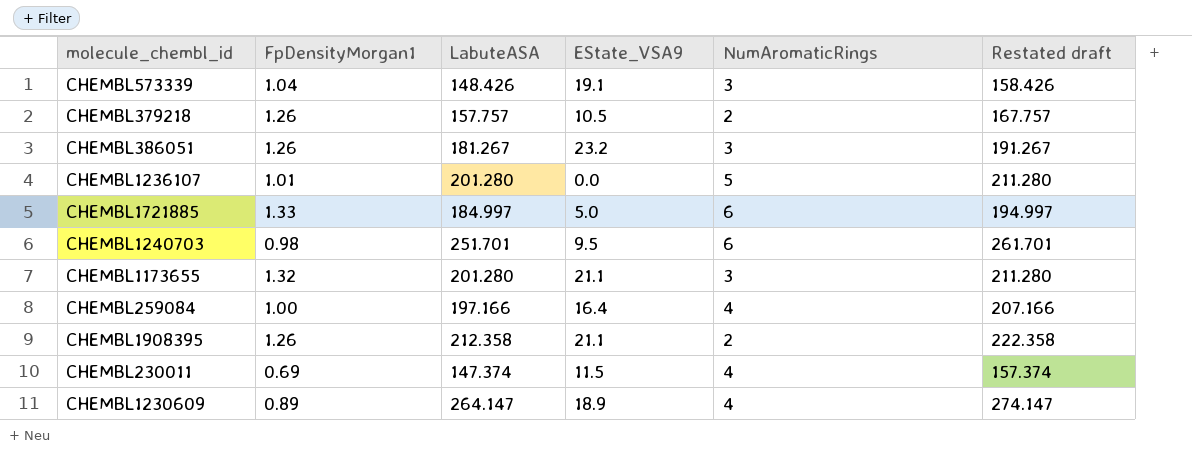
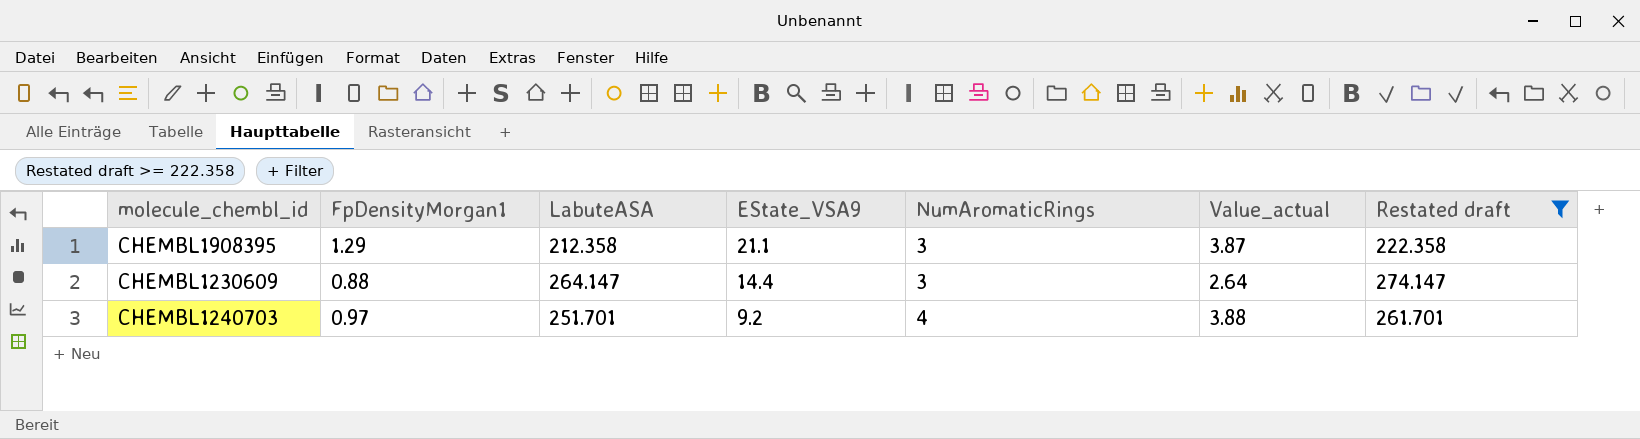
filter: none -> Restated draft >= 222.358
row order: none -> EState_VSA9 descending
column Value_actual | formula: none -> [FpDensityMorgan1] * [NumAromaticRings]
CHEMBL1908395 | FpDensityMorgan1: 1.26 -> 1.29
CHEMBL1908395 | NumAromaticRings: 2 -> 3
CHEMBL1230609 | FpDensityMorgan1: 0.89 -> 0.88
CHEMBL1230609 | EState_VSA9: 18.9 -> 14.4
CHEMBL1230609 | NumAromaticRings: 4 -> 3
CHEMBL1240703 | FpDensityMorgan1: 0.98 -> 0.97
CHEMBL1240703 | EState_VSA9: 9.5 -> 9.2
CHEMBL1240703 | NumAromaticRings: 6 -> 4

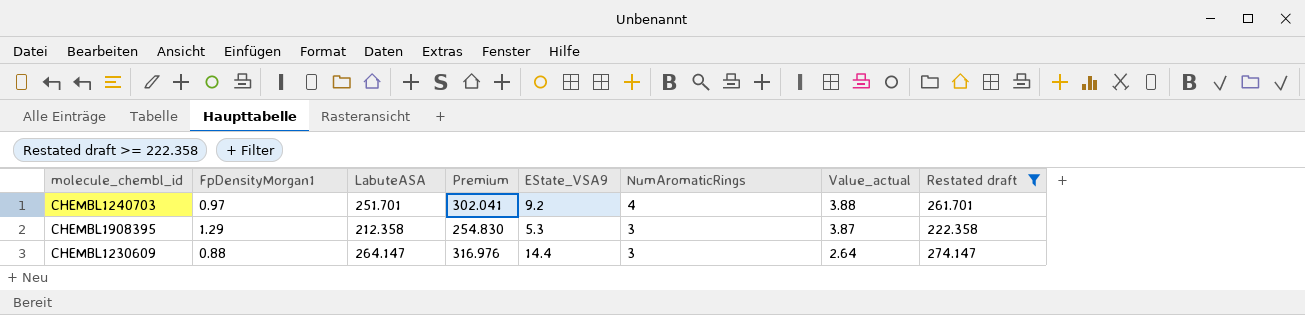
row order: EState_VSA9 descending -> NumAromaticRings descending
column Premium | formula: none -> [LabuteASA] * 1.2
CHEMBL1908395 | EState_VSA9: 21.1 -> 5.3

